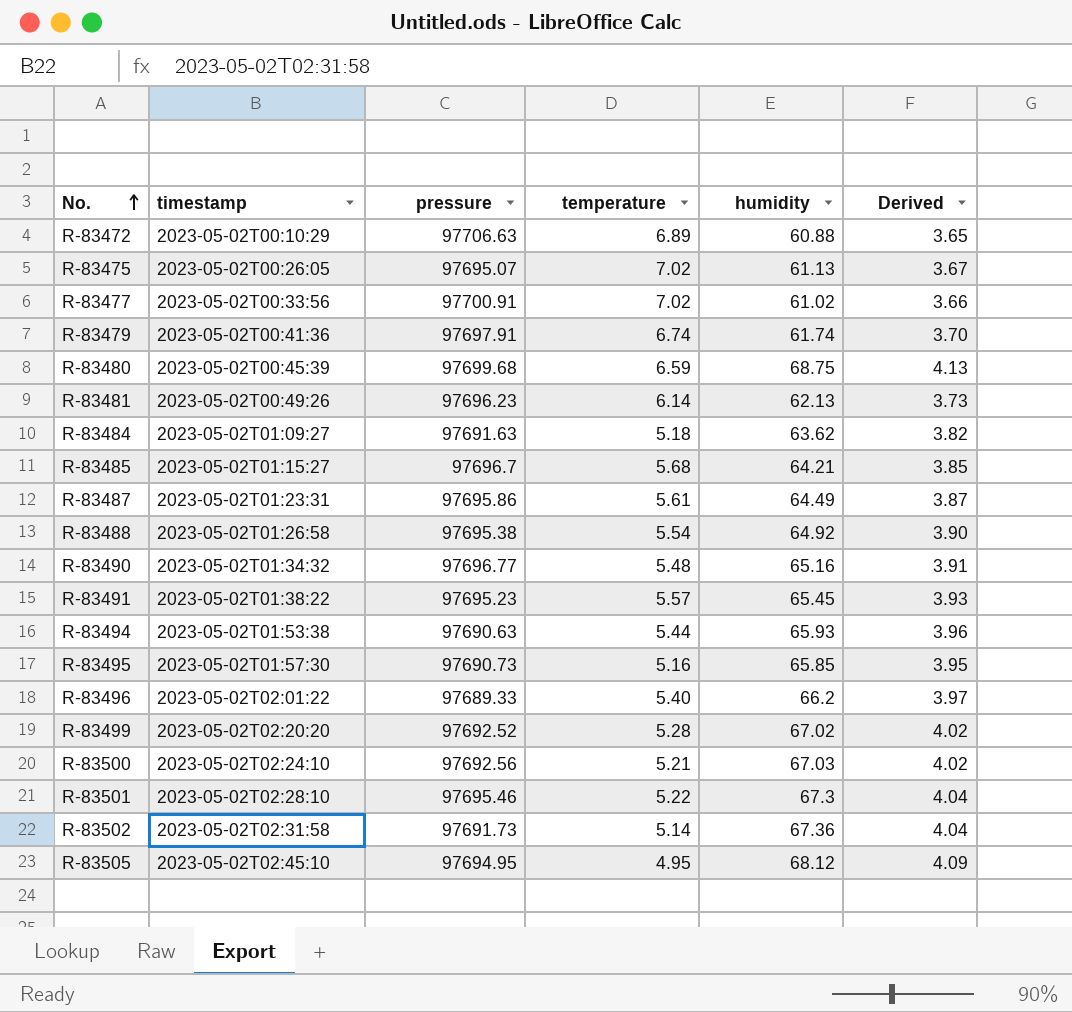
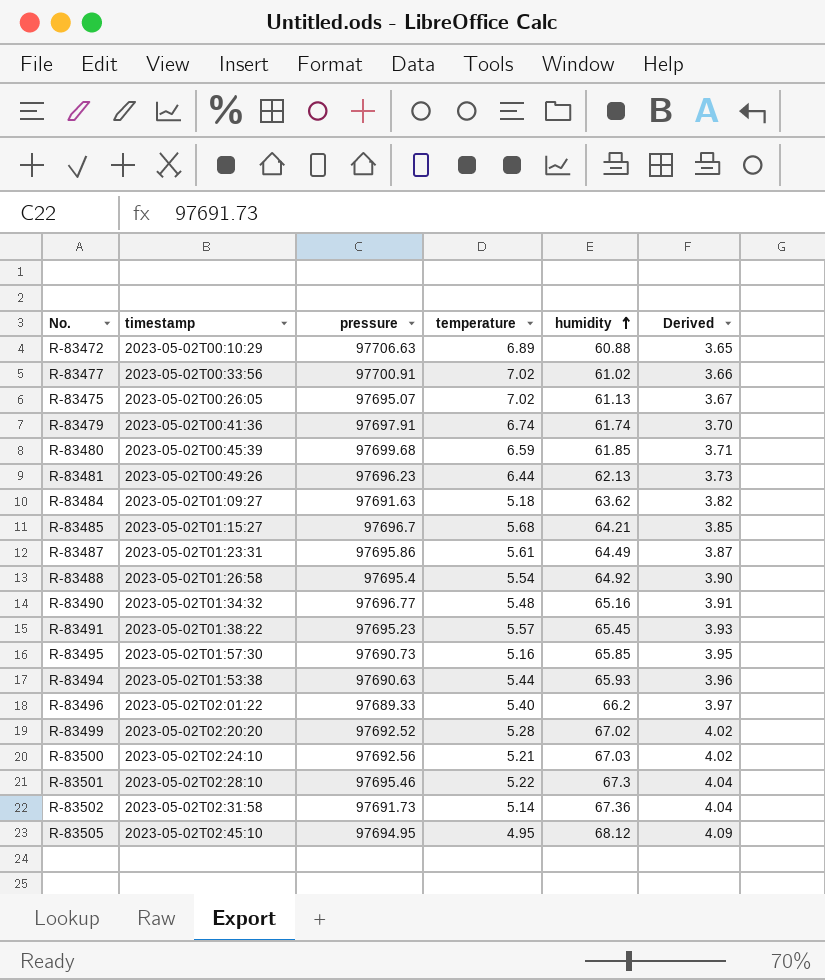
row order: No. ascending -> humidity ascending
R-83480 | humidity: 68.75 -> 61.85
R-83480 | Derived: 4.13 -> 3.71
R-83481 | temperature: 6.14 -> 6.44
R-83488 | pressure: 97695.38 -> 97695.4

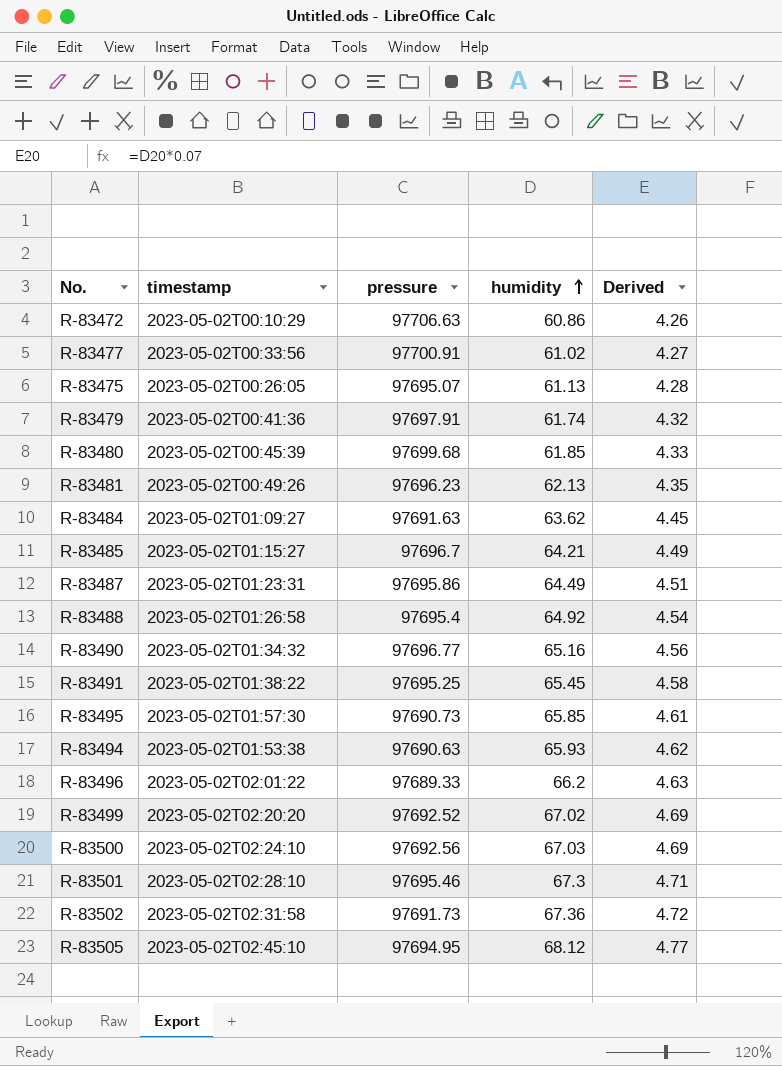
column temperature | position: 4 -> none
column Derived | formula: [humidity] * 0.06 -> [humidity] * 0.07
R-83472 | humidity: 60.88 -> 60.86
R-83491 | pressure: 97695.23 -> 97695.25

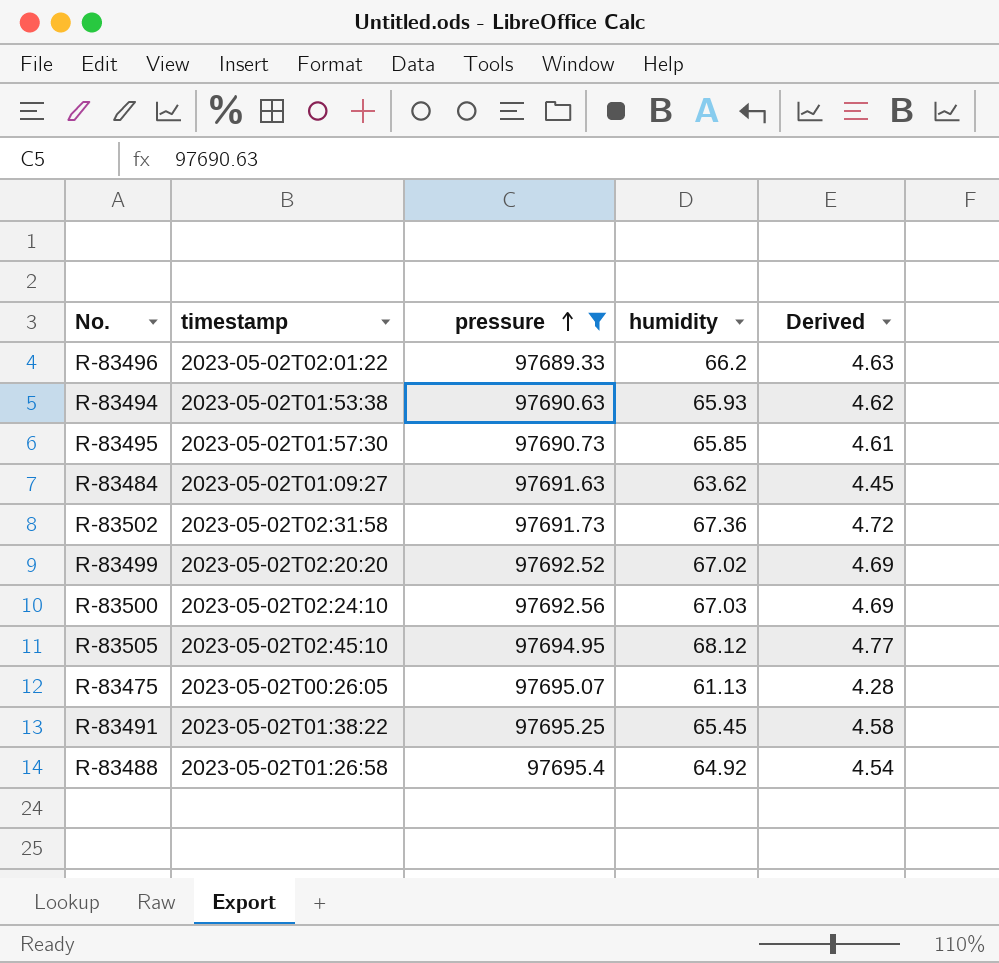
filter: none -> pressure <= 97695.4
row order: humidity ascending -> pressure ascending

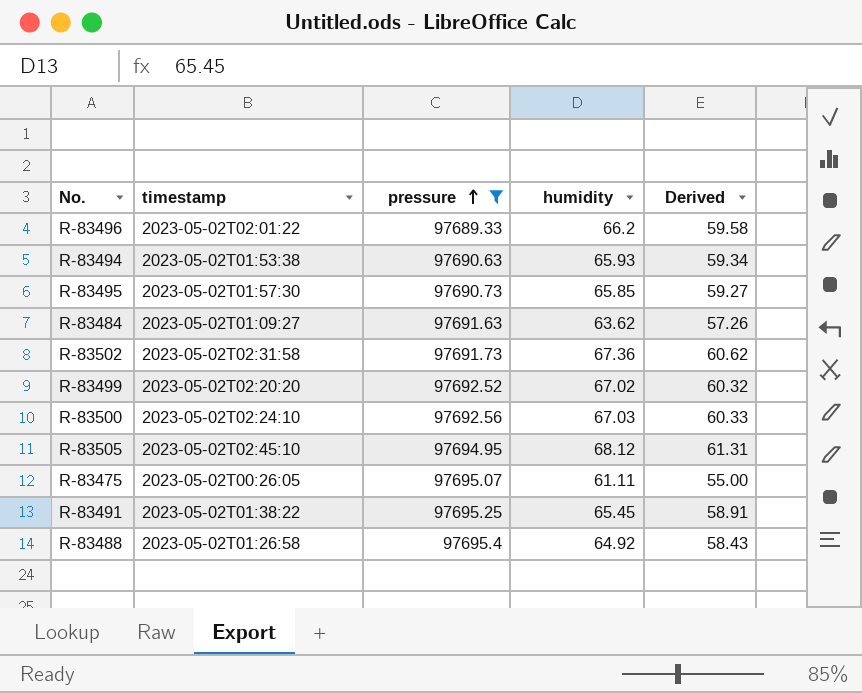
column Derived | formula: [humidity] * 0.07 -> [humidity] * 0.9
R-83475 | humidity: 61.13 -> 61.11

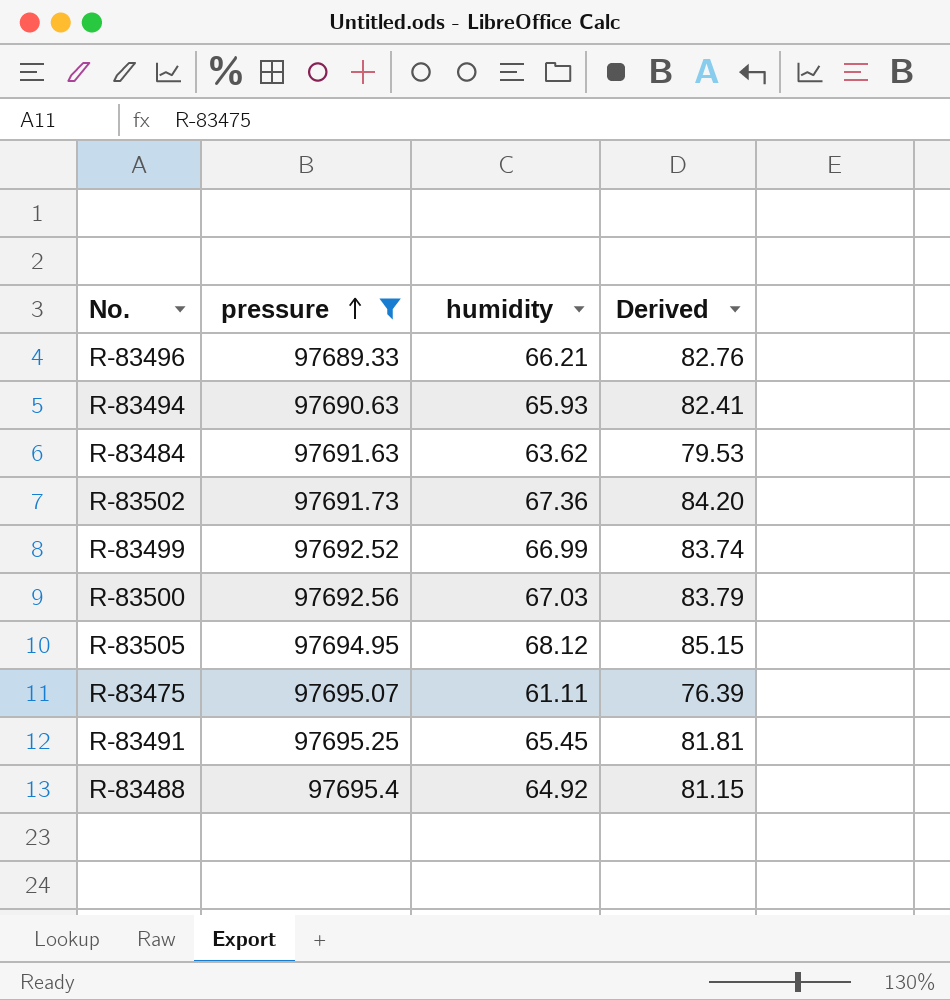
column timestamp | position: 2 -> none
column Derived | formula: [humidity] * 0.9 -> [humidity] * 1.25
row R-83495: 2023-05-02T01:57:30 | 97690.73 | 65.85 | 59.27 -> none
R-83496 | humidity: 66.2 -> 66.21
R-83499 | humidity: 67.02 -> 66.99

